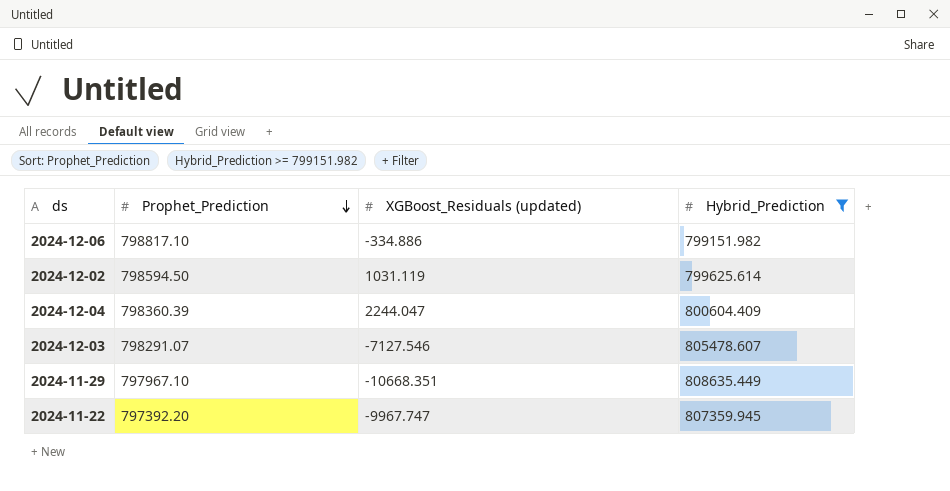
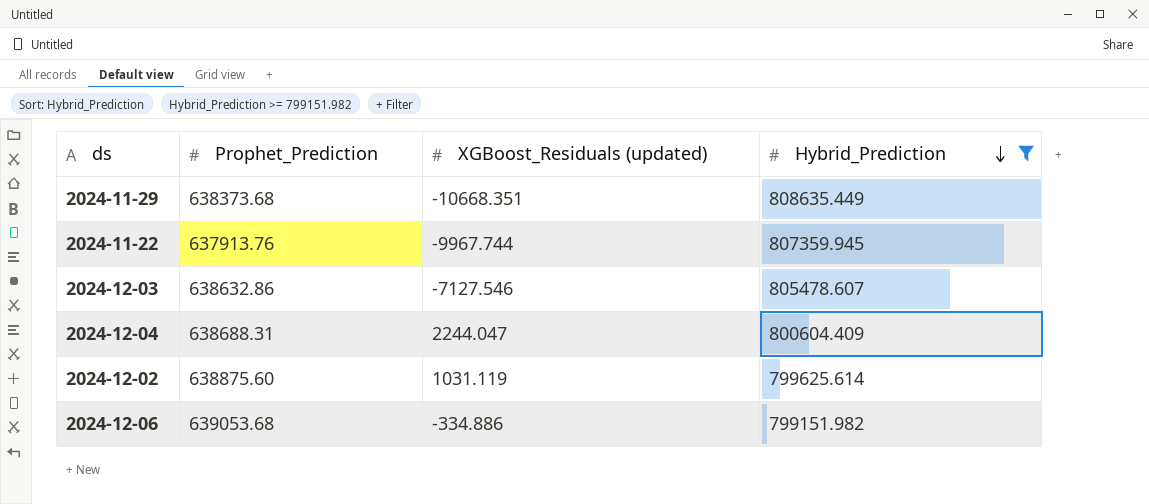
row order: Prophet_Prediction descending -> Hybrid_Prediction descending
2024-11-29 | Prophet_Prediction: 797967.10 -> 638373.68
2024-11-22 | Prophet_Prediction: 797392.20 -> 637913.76
2024-11-22 | XGBoost_Residuals (updated): -9967.747 -> -9967.744
2024-12-03 | Prophet_Prediction: 798291.07 -> 638632.86
2024-12-04 | Prophet_Prediction: 798360.39 -> 638688.31
2024-12-02 | Prophet_Prediction: 798594.50 -> 638875.60
2024-12-06 | Prophet_Prediction: 798817.10 -> 639053.68

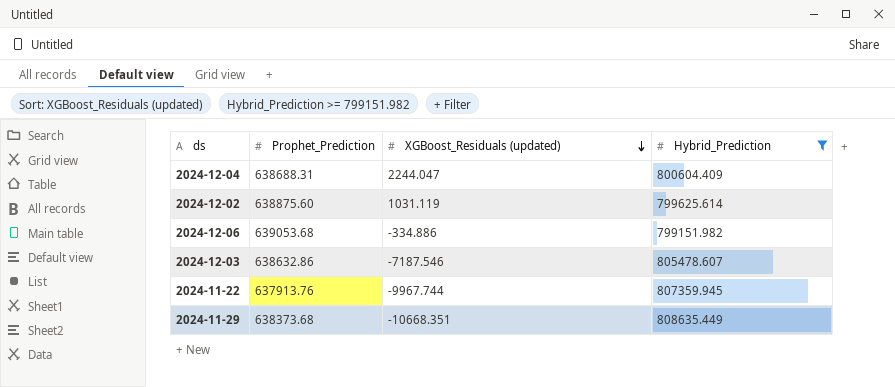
row order: Hybrid_Prediction descending -> XGBoost_Residuals (updated) descending
2024-12-03 | XGBoost_Residuals (updated): -7127.546 -> -7187.546

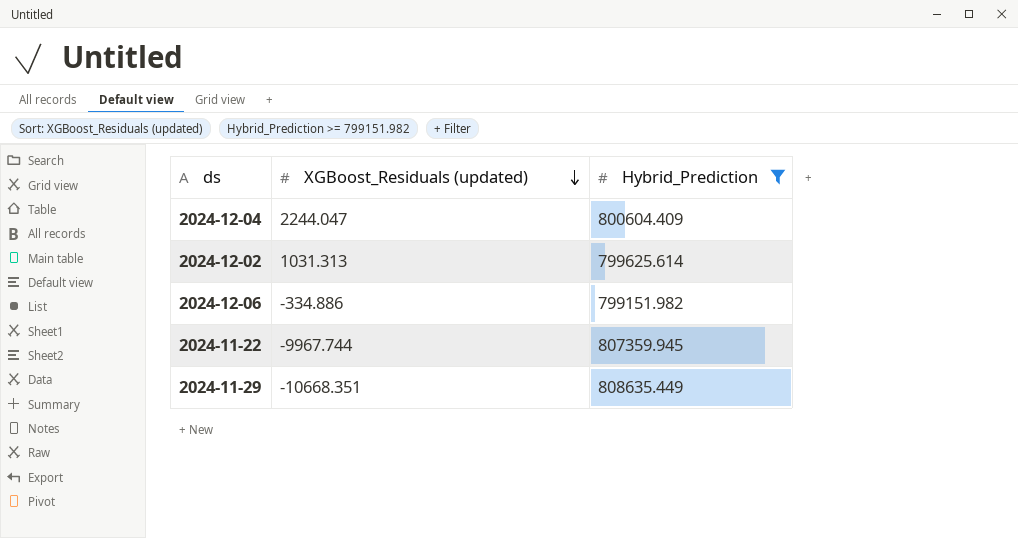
column Prophet_Prediction | position: 2 -> none
row 2024-12-03: 638632.86 | -7187.546 | 805478.607 -> none
2024-12-02 | XGBoost_Residuals (updated): 1031.119 -> 1031.313

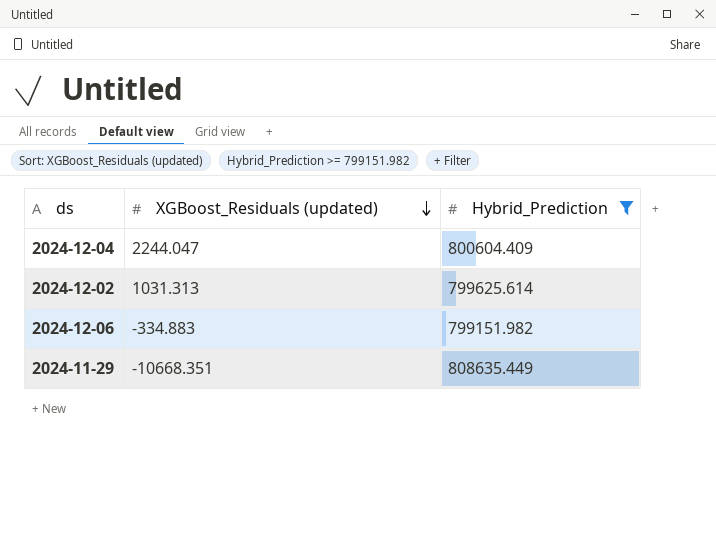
row 2024-11-22: -9967.744 | 807359.945 -> none
2024-12-06 | XGBoost_Residuals (updated): -334.886 -> -334.883

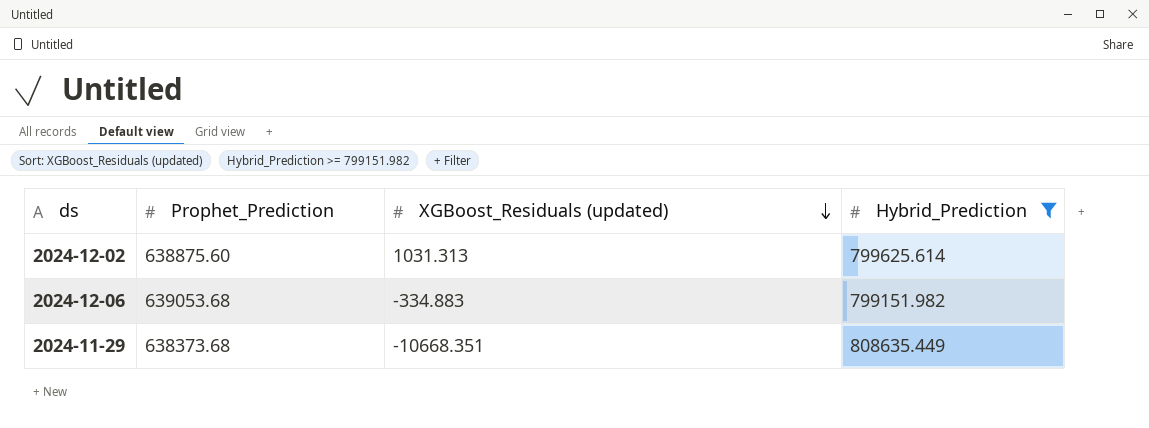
column Prophet_Prediction | position: none -> 2
row 2024-12-04: 2244.047 | 800604.409 -> none

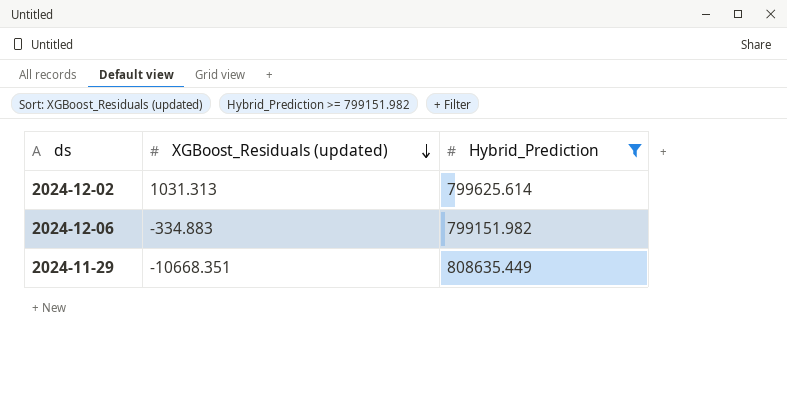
column Prophet_Prediction | position: 2 -> none

